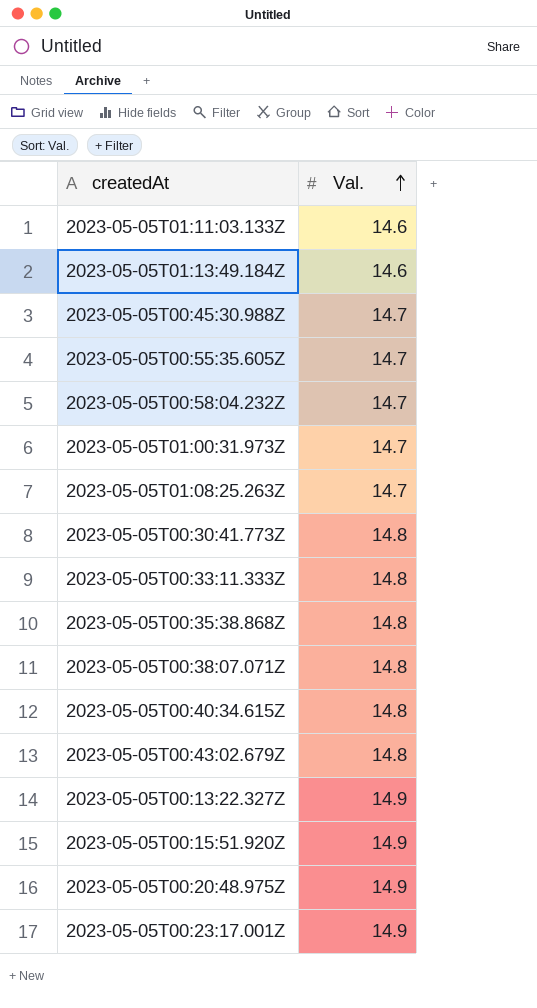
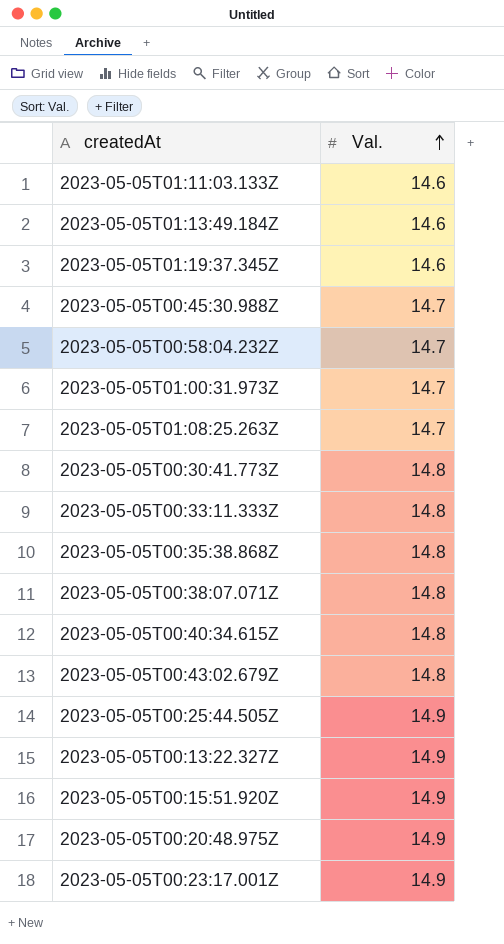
row 2023-05-05T00:55:35.605Z: 14.7 -> none
row 2023-05-05T01:19:37.345Z: none -> 14.6
row 2023-05-05T00:25:44.505Z: none -> 14.9

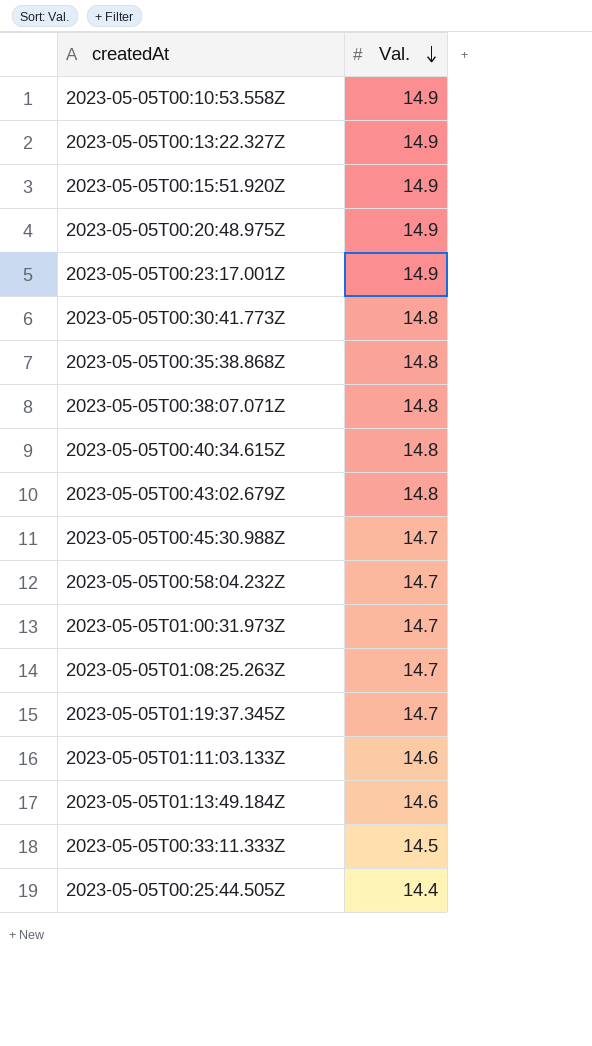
row order: Val. ascending -> Val. descending
row 2023-05-05T00:10:53.558Z: none -> 14.9
2023-05-05T01:19:37.345Z | Val.: 14.6 -> 14.7
2023-05-05T00:33:11.333Z | Val.: 14.8 -> 14.5
2023-05-05T00:25:44.505Z | Val.: 14.9 -> 14.4

